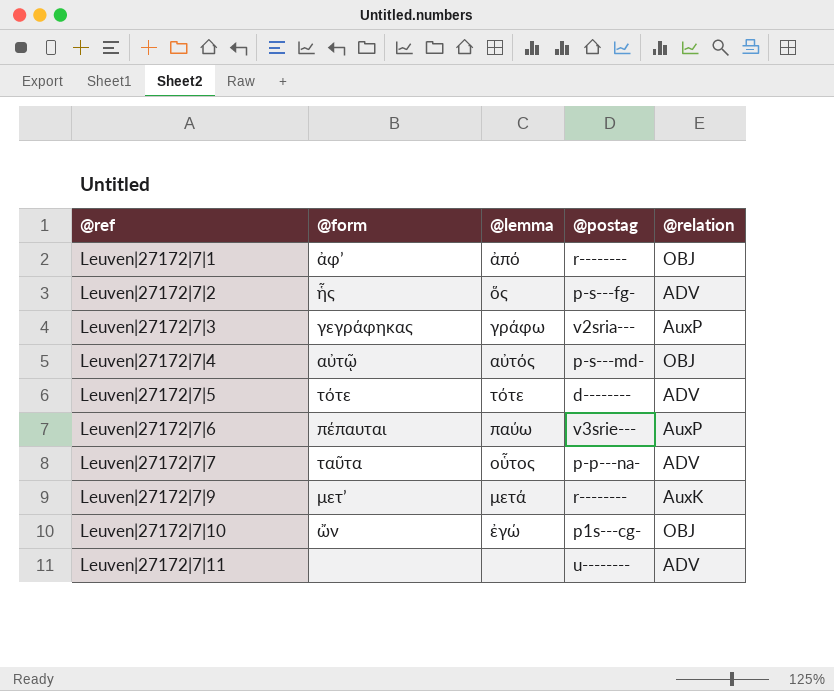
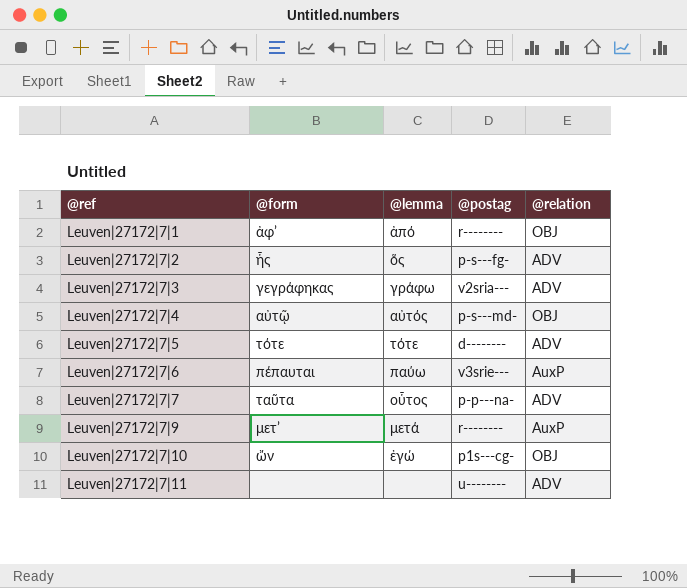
Leuven|27172|7|3 | @relation: AuxP -> ADV
Leuven|27172|7|9 | @relation: AuxK -> AuxP

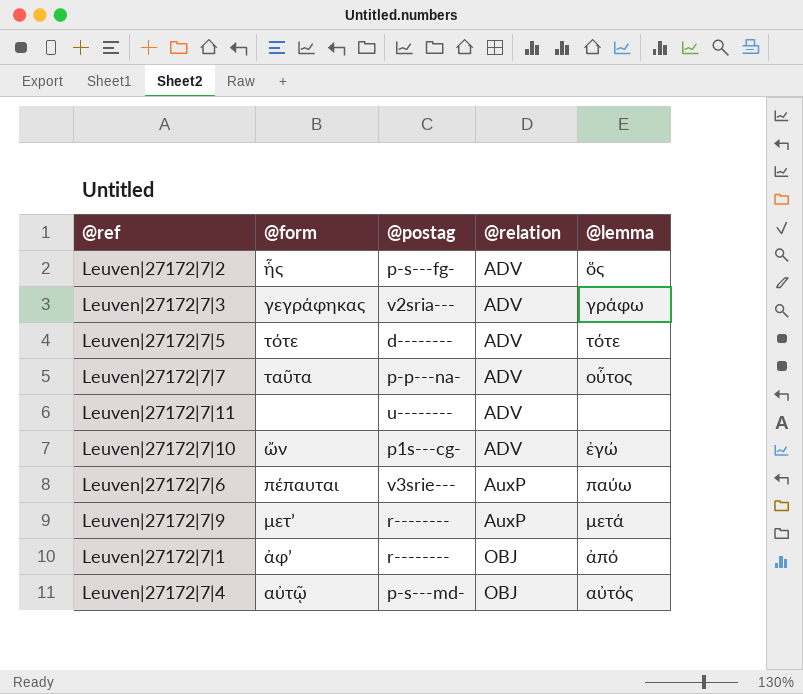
row order: @ref ascending -> @relation ascending
column @lemma | position: 3 -> 5
Leuven|27172|7|10 | @relation: OBJ -> ADV

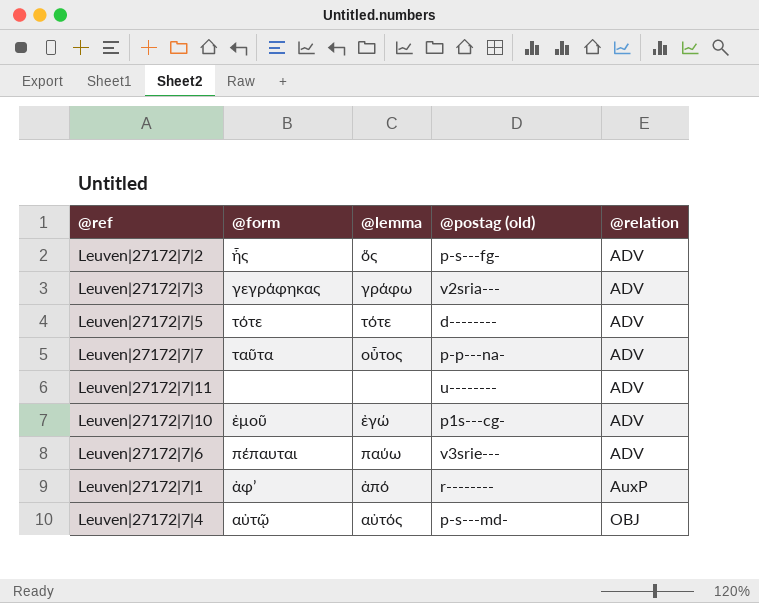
column @lemma | position: 5 -> 3
column name: @postag -> @postag (old)
row Leuven|27172|7|9: μετ’ | r-------- | AuxP | μετά -> none
Leuven|27172|7|10 | @form: ὤν -> ἐμοῦ
Leuven|27172|7|6 | @relation: AuxP -> ADV
Leuven|27172|7|1 | @relation: OBJ -> AuxP

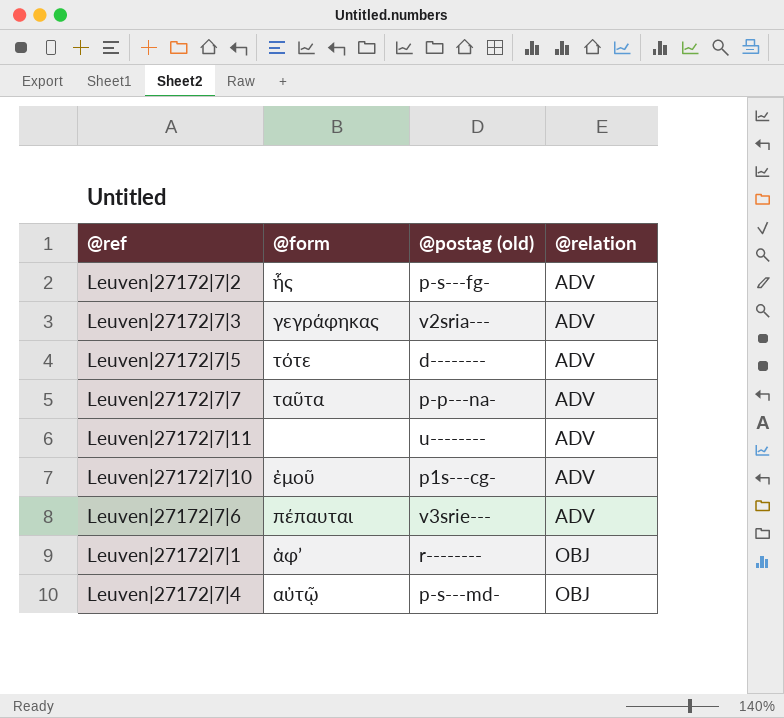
column @lemma | position: 3 -> none
Leuven|27172|7|1 | @relation: AuxP -> OBJ

